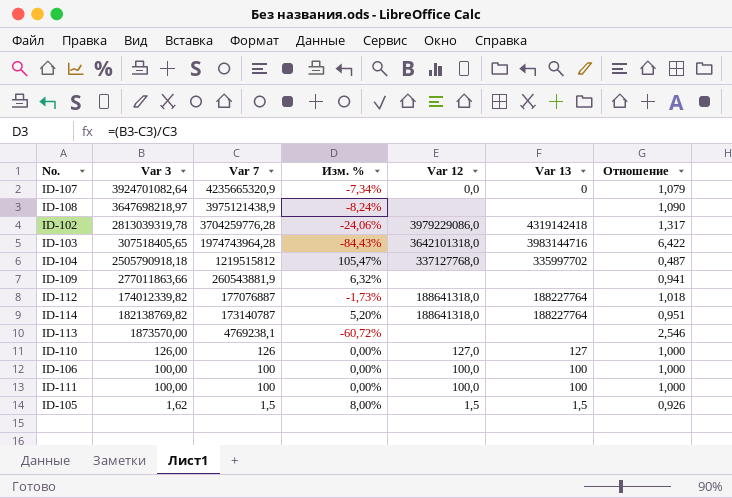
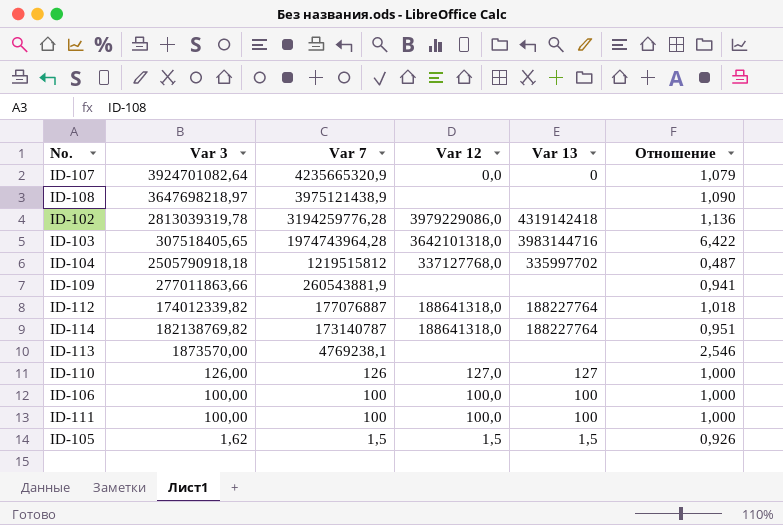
column Изм. % | formula: ([Var 3] - [Var 7]) / [Var 7] -> none
ID-102 | Var 7: 3704259776,28 -> 3194259776,28
ID-102 | Отношение: 1,317 -> 1,136

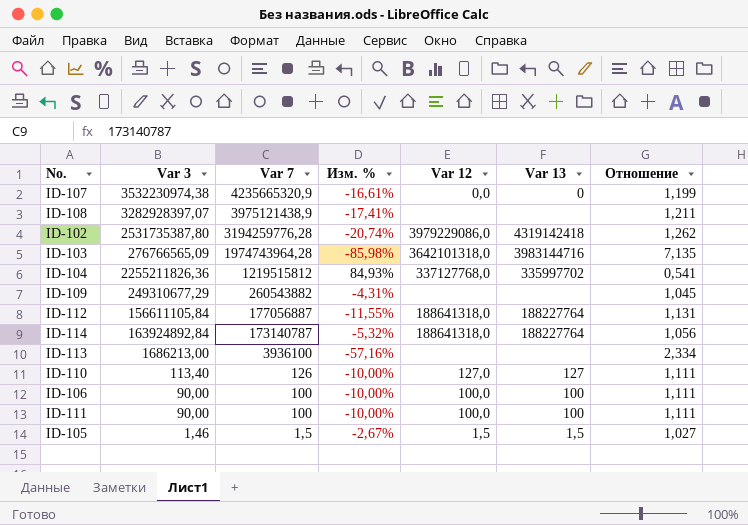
column Изм. % | formula: none -> ([Var 3] - [Var 7]) / [Var 7]
ID-107 | Var 3: 3924701082,64 -> 3532230974,38
ID-107 | Отношение: 1,079 -> 1,199
ID-108 | Var 3: 3647698218,97 -> 3282928397,07
ID-108 | Отношение: 1,090 -> 1,211
ID-102 | Var 3: 2813039319,78 -> 2531735387,80
ID-102 | Отношение: 1,136 -> 1,262
ID-103 | Var 3: 307518405,65 -> 276766565,09
ID-103 | Отношение: 6,422 -> 7,135
ID-104 | Var 3: 2505790918,18 -> 2255211826,36
ID-104 | Отношение: 0,487 -> 0,541
ID-109 | Var 3: 277011863,66 -> 249310677,29
ID-109 | Var 7: 260543881,9 -> 260543882
ID-109 | Отношение: 0,941 -> 1,045
ID-112 | Var 3: 174012339,82 -> 156611105,84
ID-112 | Var 7: 177076887 -> 177056887
ID-112 | Отношение: 1,018 -> 1,131
ID-114 | Var 3: 182138769,82 -> 163924892,84
ID-114 | Отношение: 0,951 -> 1,056
ID-113 | Var 3: 1873570,00 -> 1686213,00
ID-113 | Var 7: 4769238,1 -> 3936100
ID-113 | Отношение: 2,546 -> 2,334
ID-110 | Var 3: 126,00 -> 113,40
ID-110 | Отношение: 1,000 -> 1,111
ID-106 | Var 3: 100,00 -> 90,00
ID-106 | Отношение: 1,000 -> 1,111
ID-111 | Var 3: 100,00 -> 90,00
ID-111 | Отношение: 1,000 -> 1,111
ID-105 | Var 3: 1,62 -> 1,46
ID-105 | Отношение: 0,926 -> 1,027

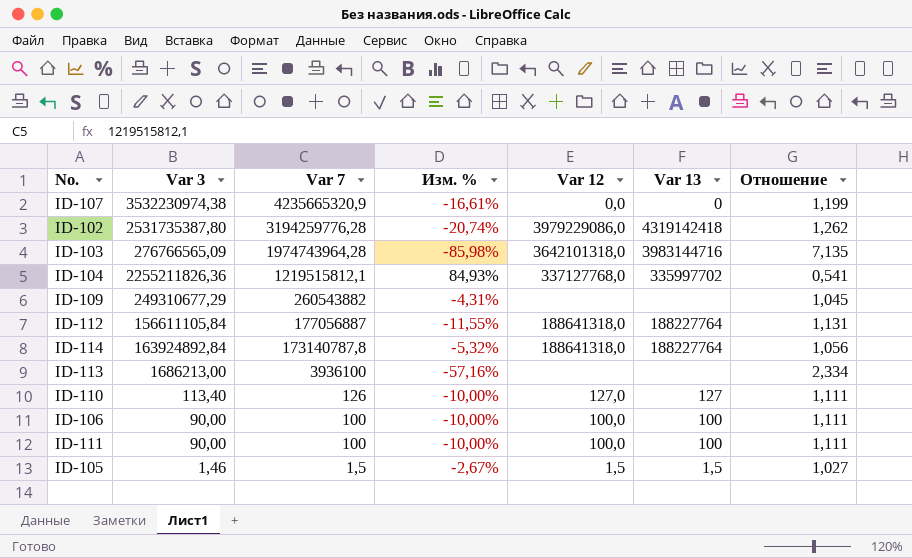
row ID-108: 3282928397,07 | 3975121438,9 | -17,41% | none | none | 1,211 -> none
ID-104 | Var 7: 1219515812 -> 1219515812,1
ID-114 | Var 7: 173140787 -> 173140787,8

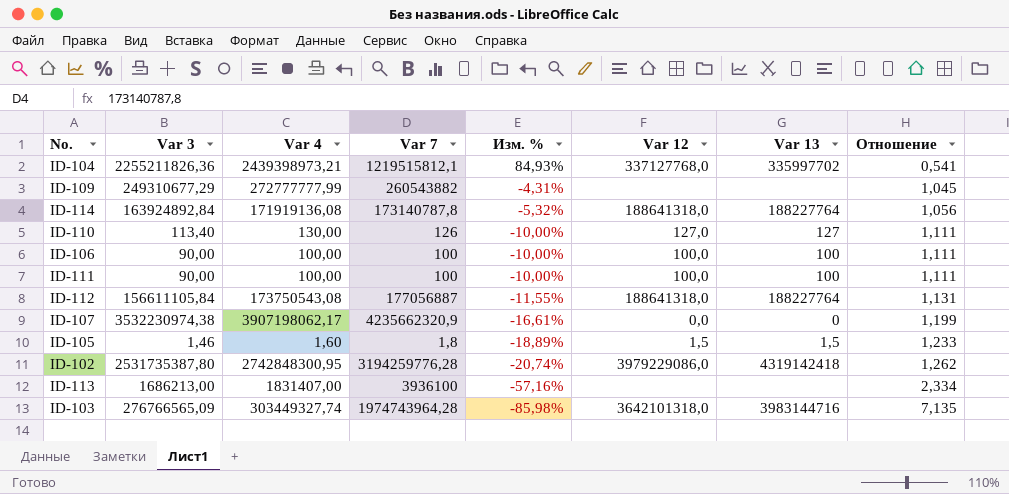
row order: Var 7 descending -> Изм. % descending
column Var 4 | position: none -> 3
ID-107 | Var 7: 4235665320,9 -> 4235662320,9
ID-105 | Var 7: 1,5 -> 1,8
ID-105 | Изм. %: -2,67% -> -18,89%
ID-105 | Отношение: 1,027 -> 1,233

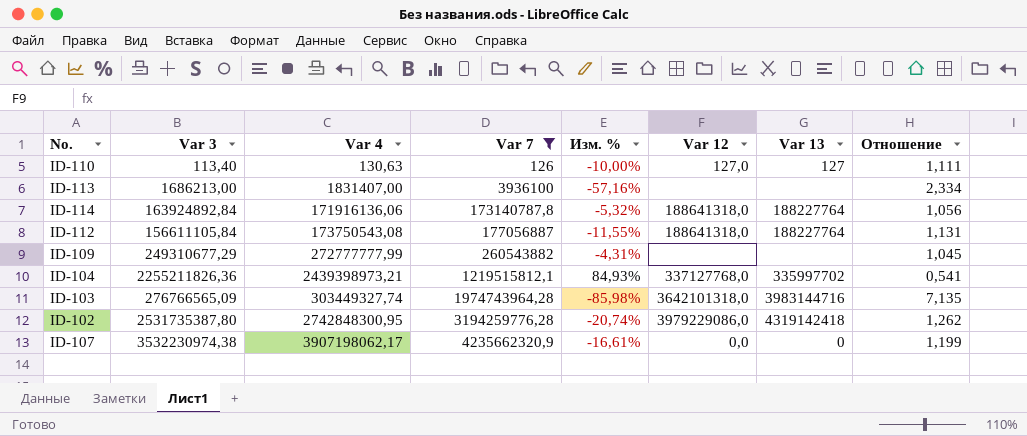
filter: none -> Var 7 >= 126
row order: Изм. % descending -> Var 7 ascending
ID-110 | Var 4: 130,00 -> 130,63
ID-114 | Var 4: 171919136,08 -> 171916136,06

